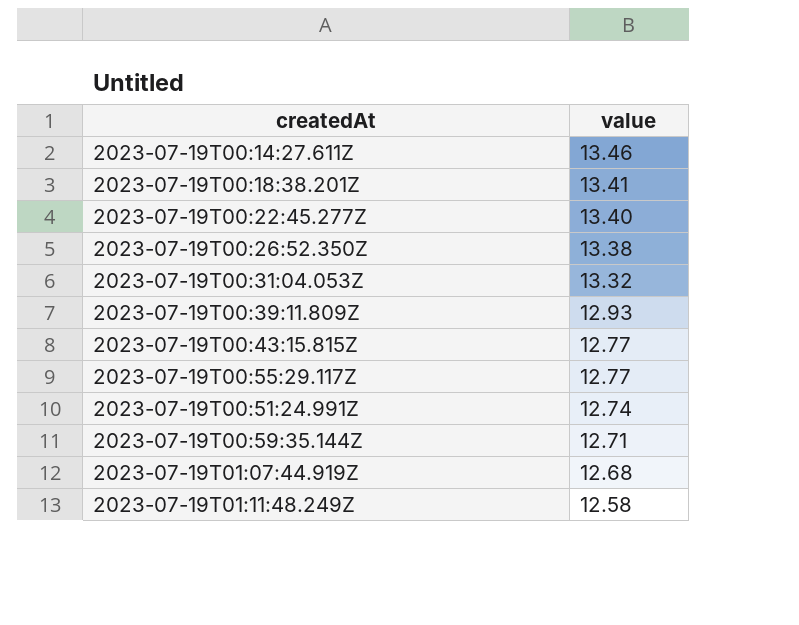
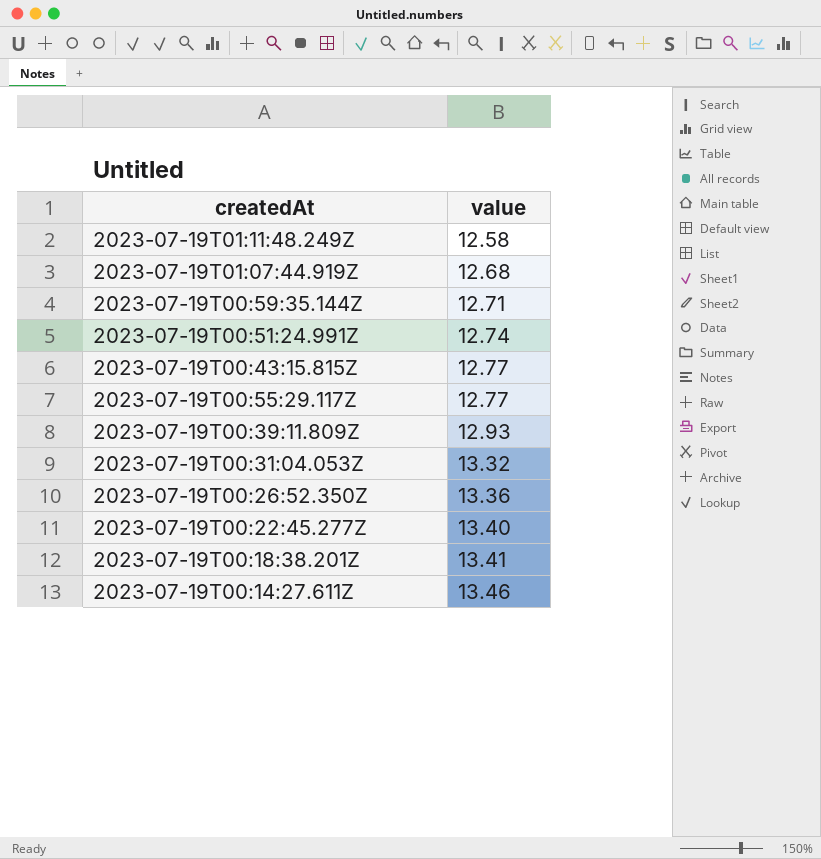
row order: value descending -> value ascending
2023-07-19T00:26:52.350Z | value: 13.38 -> 13.36

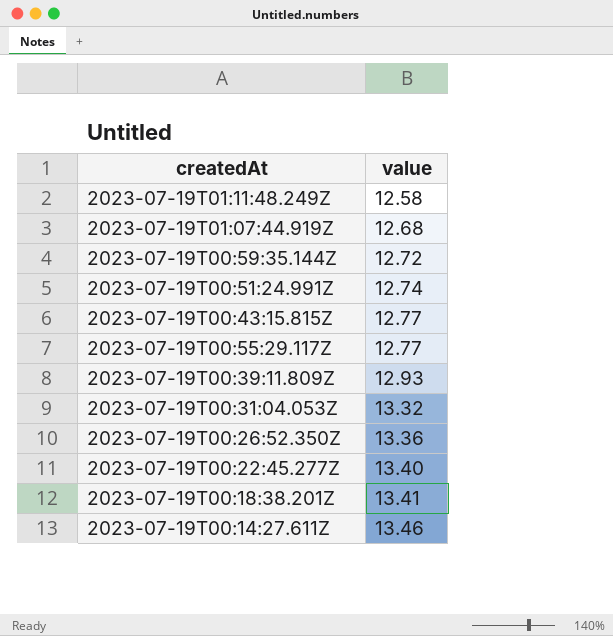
2023-07-19T00:59:35.144Z | value: 12.71 -> 12.72

